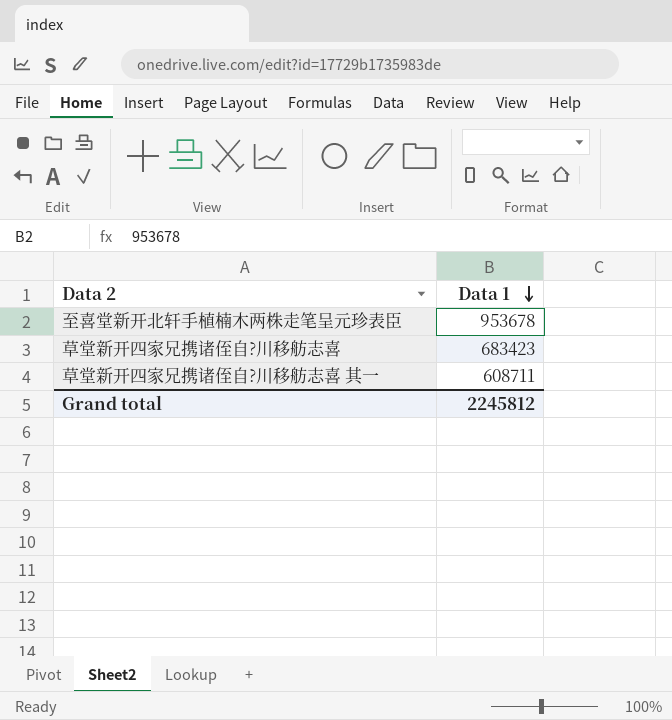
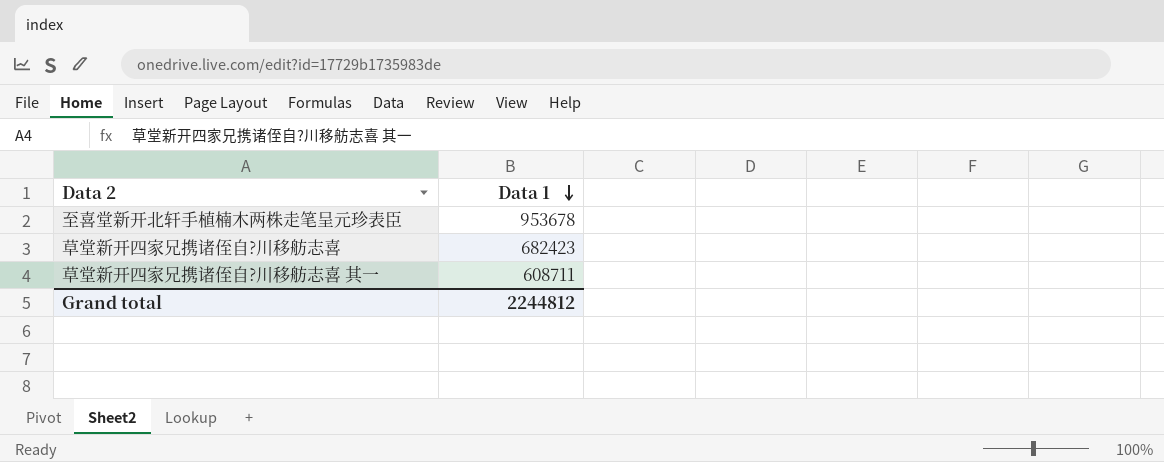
草堂新开四家兄携诸侄自?川移舫志喜 | Data 1: 683423 -> 682423
Grand total | Data 1: 2245812 -> 2244812

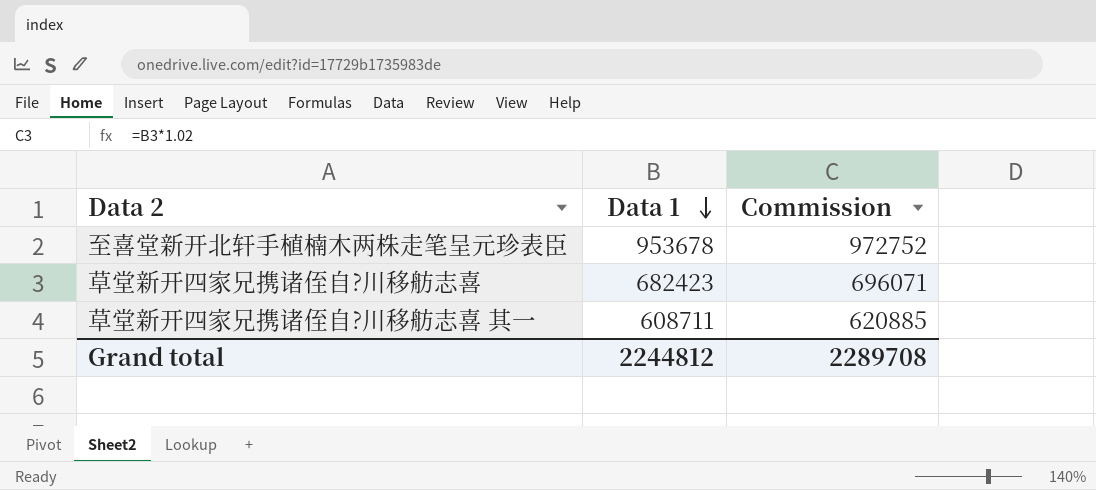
column Commission | formula: none -> [Data 1] * 1.02

